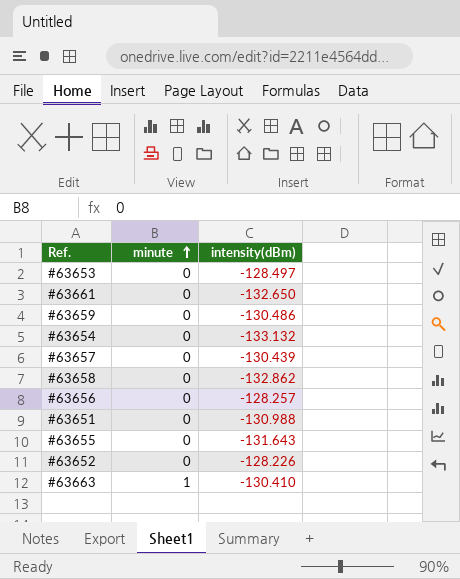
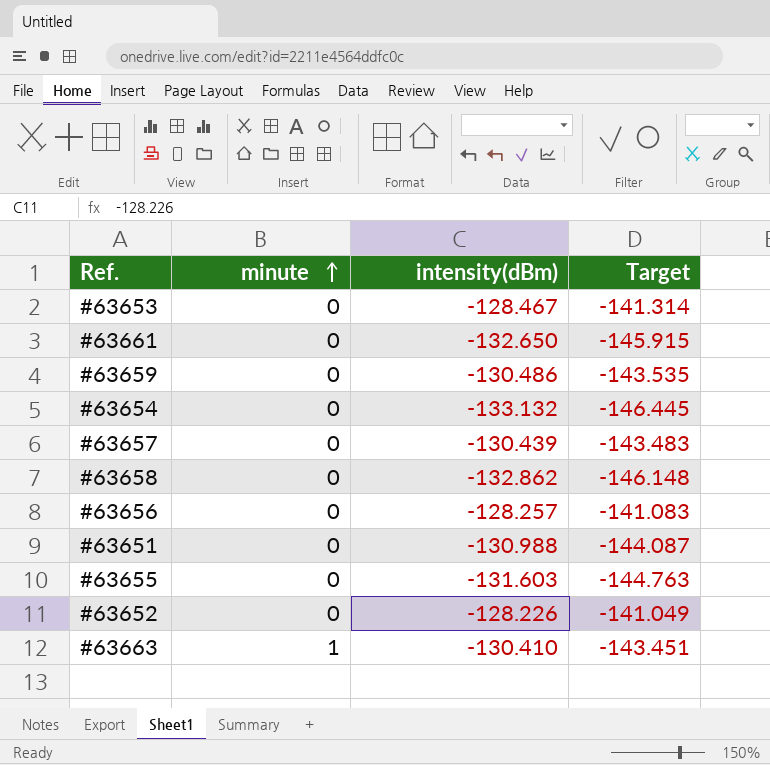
column Target | formula: none -> [intensity(dBm)] * 1.1
#63653 | intensity(dBm): -128.497 -> -128.467
#63655 | intensity(dBm): -131.643 -> -131.603

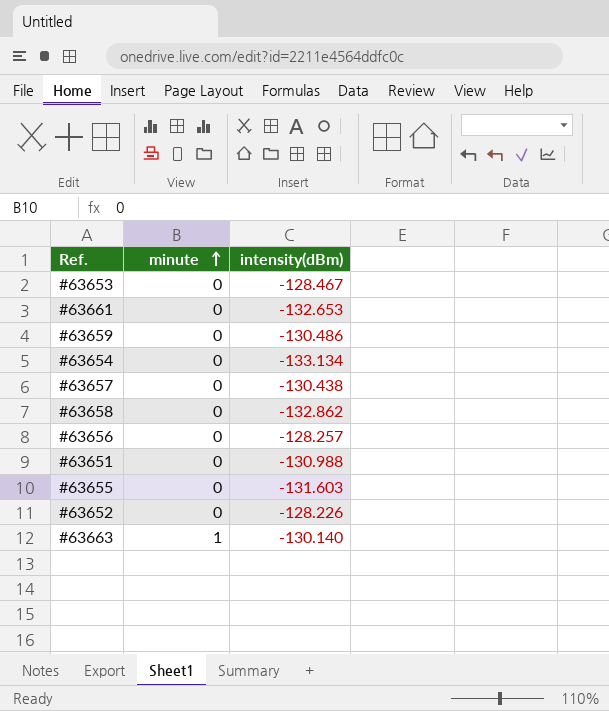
column Target | formula: [intensity(dBm)] * 1.1 -> none
#63661 | intensity(dBm): -132.650 -> -132.653
#63654 | intensity(dBm): -133.132 -> -133.134
#63657 | intensity(dBm): -130.439 -> -130.438
#63663 | intensity(dBm): -130.410 -> -130.140

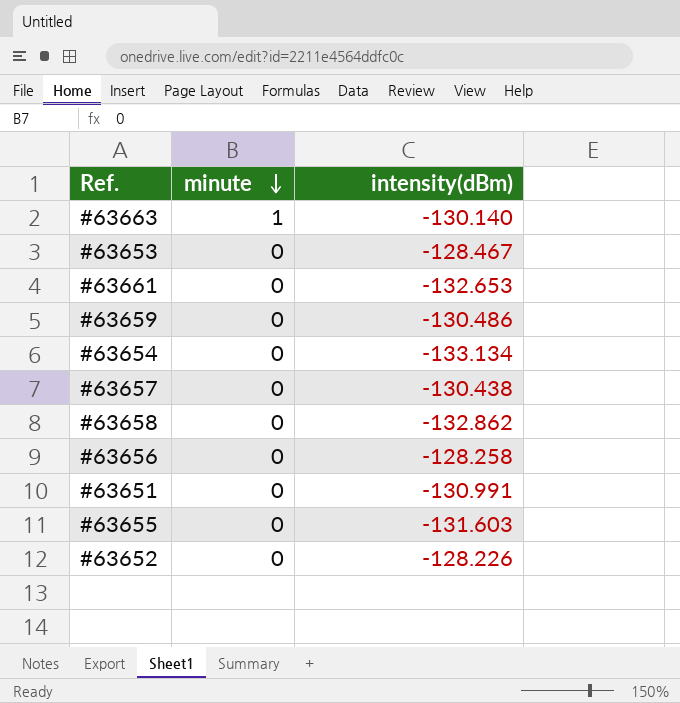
row order: minute ascending -> minute descending
#63656 | intensity(dBm): -128.257 -> -128.258
#63651 | intensity(dBm): -130.988 -> -130.991

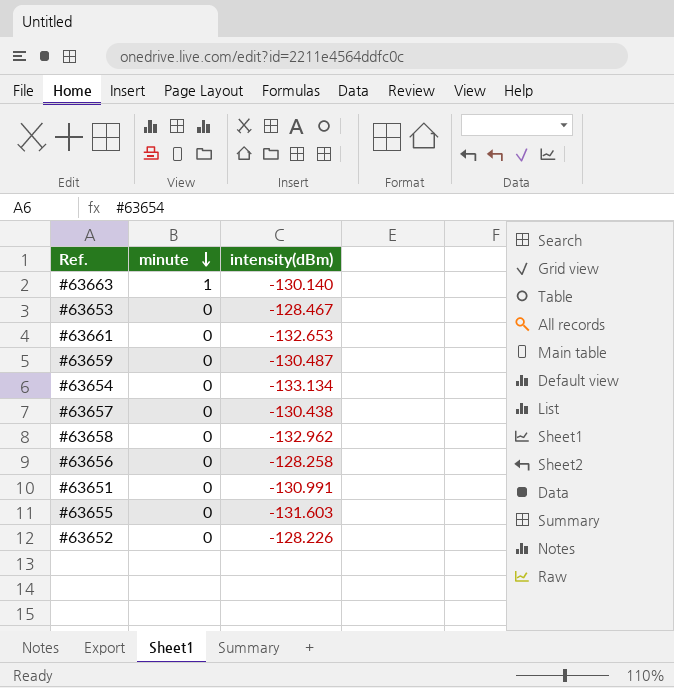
#63659 | intensity(dBm): -130.486 -> -130.487
#63658 | intensity(dBm): -132.862 -> -132.962

